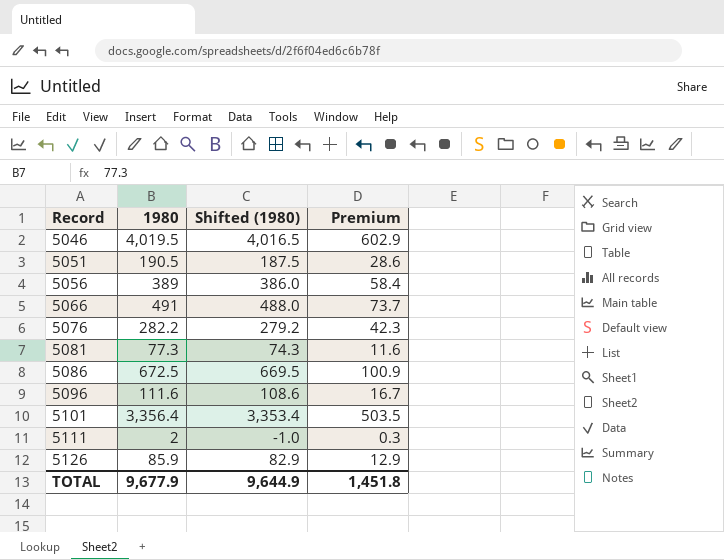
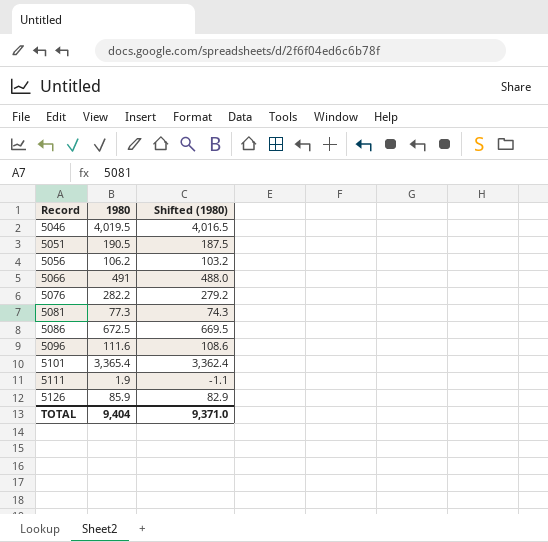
column Premium | formula: [1980] * 0.15 -> none
5056 | 1980: 389 -> 106.2
5056 | Shifted (1980): 386.0 -> 103.2
5101 | 1980: 3,356.4 -> 3,365.4
5101 | Shifted (1980): 3,353.4 -> 3,362.4
5111 | 1980: 2 -> 1.9
5111 | Shifted (1980): -1.0 -> -1.1
TOTAL | 1980: 9,677.9 -> 9,404
TOTAL | Shifted (1980): 9,644.9 -> 9,371.0

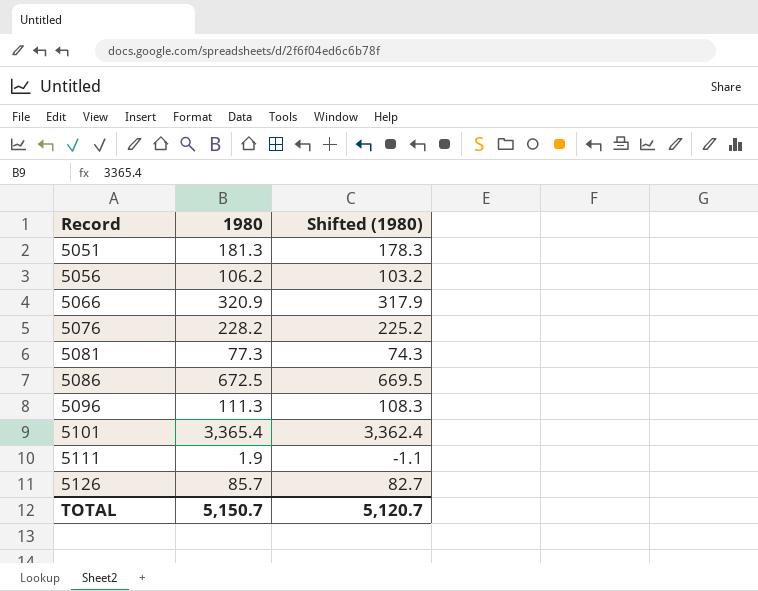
row 5046: 4,019.5 | 4,016.5 -> none
5051 | 1980: 190.5 -> 181.3
5051 | Shifted (1980): 187.5 -> 178.3
5066 | 1980: 491 -> 320.9
5066 | Shifted (1980): 488.0 -> 317.9
5076 | 1980: 282.2 -> 228.2
5076 | Shifted (1980): 279.2 -> 225.2
5096 | 1980: 111.6 -> 111.3
5096 | Shifted (1980): 108.6 -> 108.3
5126 | 1980: 85.9 -> 85.7
5126 | Shifted (1980): 82.9 -> 82.7
TOTAL | 1980: 9,404 -> 5,150.7
TOTAL | Shifted (1980): 9,371.0 -> 5,120.7

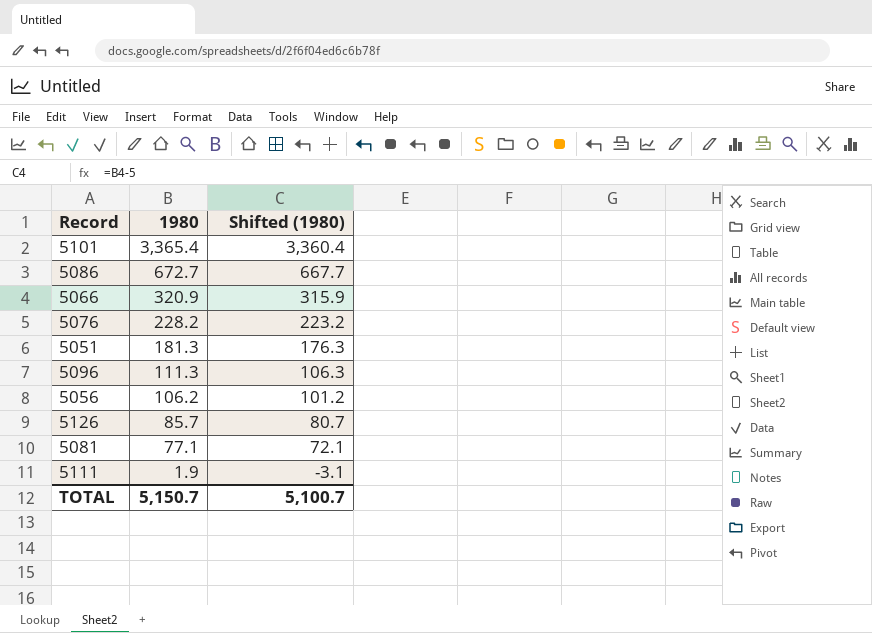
row order: Record ascending -> 1980 descending
column Shifted (1980) | formula: [1980] - 3 -> [1980] - 5
5086 | 1980: 672.5 -> 672.7
5081 | 1980: 77.3 -> 77.1
TOTAL | Shifted (1980): 5,120.7 -> 5,100.7

